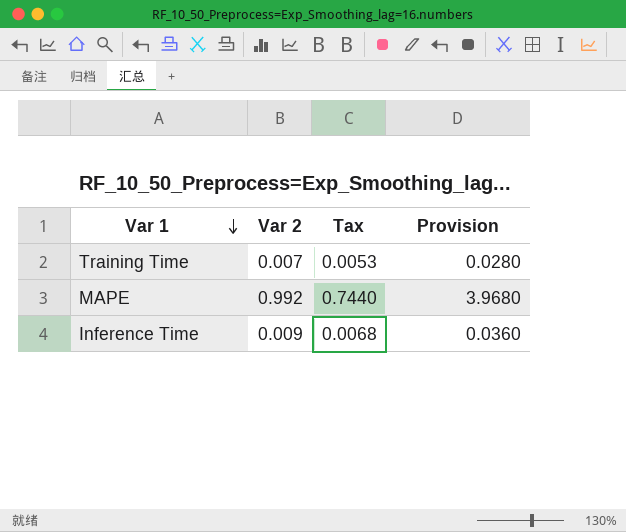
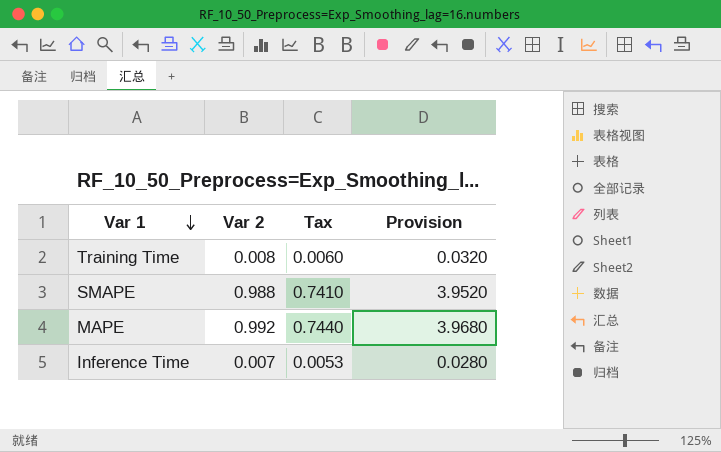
Training Time | Var 2: 0.007 -> 0.008
Training Time | Tax: 0.0053 -> 0.0060
Training Time | Provision: 0.0280 -> 0.0320
row SMAPE: none -> 0.988 | 0.7410 | 3.9520
Inference Time | Var 2: 0.009 -> 0.007
Inference Time | Tax: 0.0068 -> 0.0053
Inference Time | Provision: 0.0360 -> 0.0280

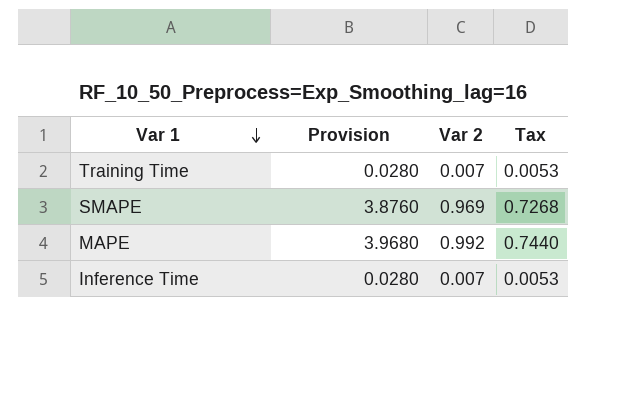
column Provision | position: 4 -> 2
Training Time | Provision: 0.0320 -> 0.0280
Training Time | Var 2: 0.008 -> 0.007
Training Time | Tax: 0.0060 -> 0.0053
SMAPE | Provision: 3.9520 -> 3.8760
SMAPE | Var 2: 0.988 -> 0.969
SMAPE | Tax: 0.7410 -> 0.7268

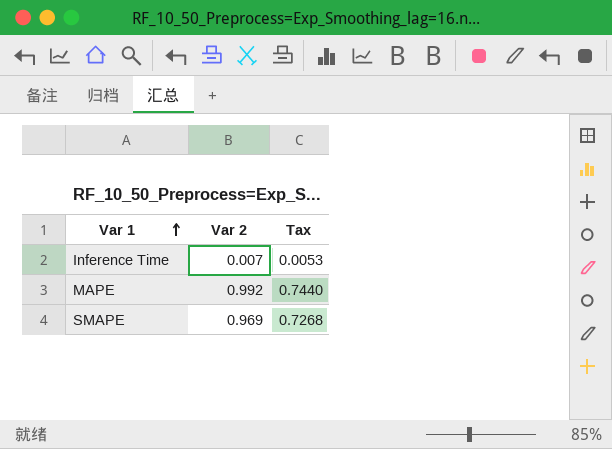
row order: Var 1 descending -> Var 1 ascending
column Provision | formula: [Var 2] * 4 -> none
row Training Time: 0.0280 | 0.007 | 0.0053 -> none

